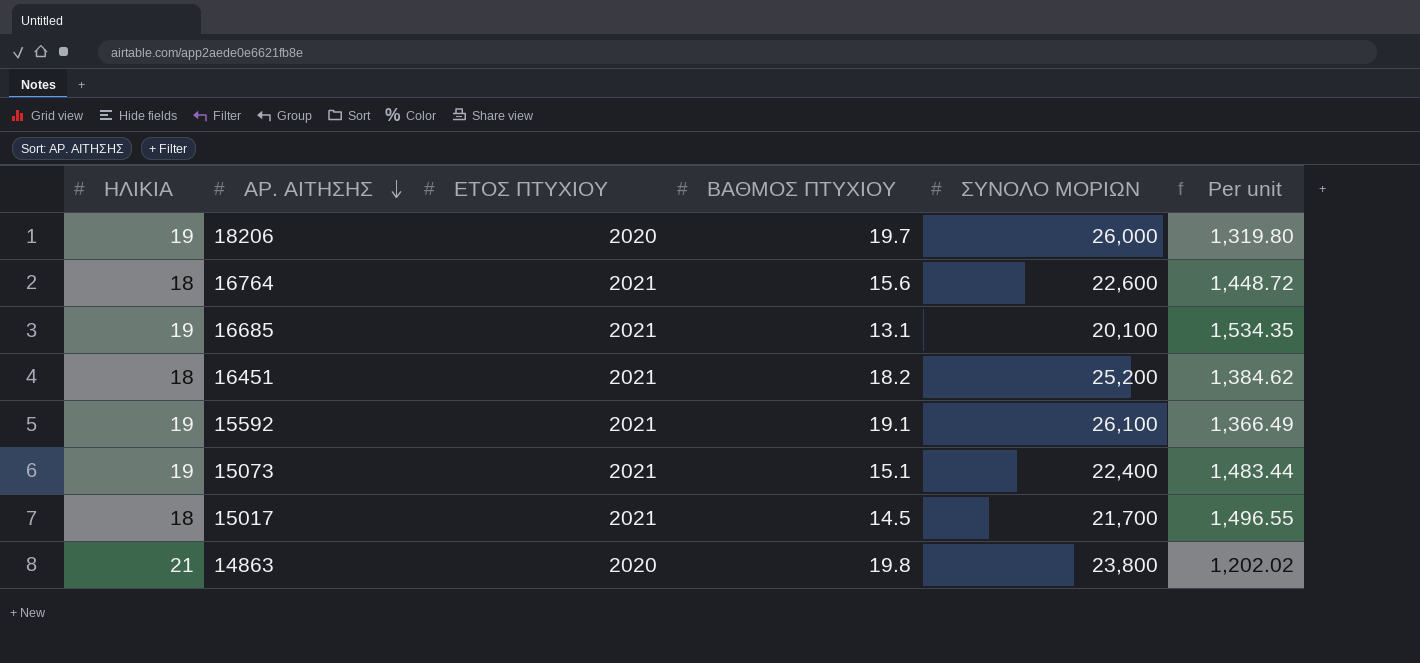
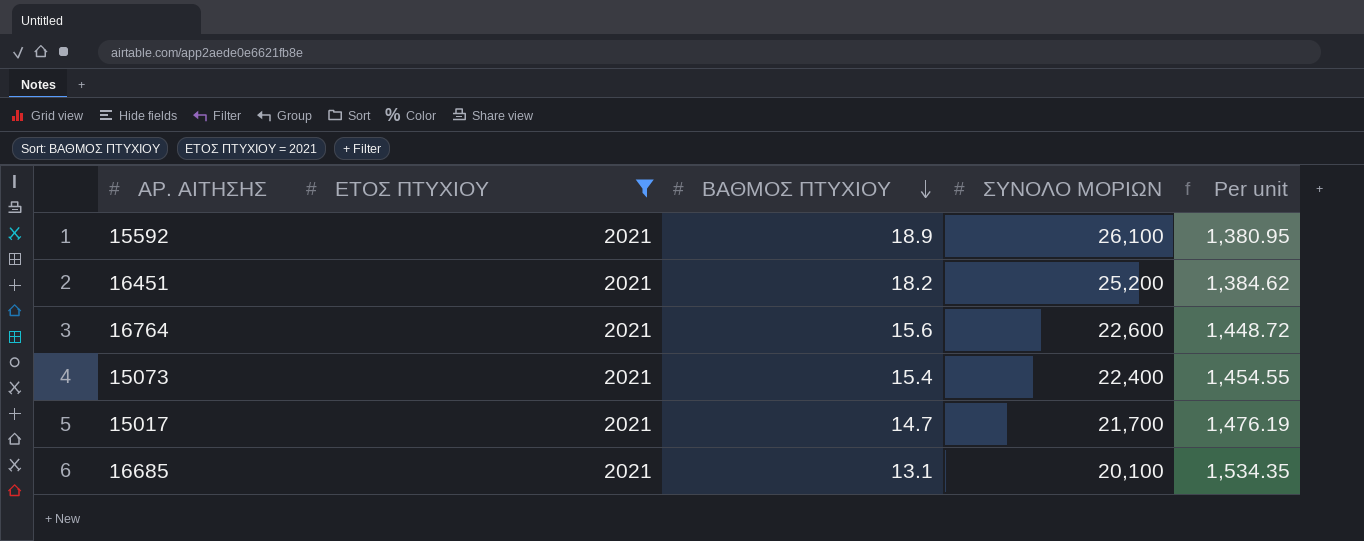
filter: none -> ΕΤΟΣ ΠΤΥΧΙΟΥ = 2021
row order: ΑΡ. ΑΙΤΗΣΗΣ descending -> ΒΑΘΜΟΣ ΠΤΥΧΙΟΥ descending
column ΗΛΙΚΙΑ | position: 1 -> none
15592 | ΒΑΘΜΟΣ ΠΤΥΧΙΟΥ: 19.1 -> 18.9
15592 | Per unit: 1,366.49 -> 1,380.95
15073 | ΒΑΘΜΟΣ ΠΤΥΧΙΟΥ: 15.1 -> 15.4
15073 | Per unit: 1,483.44 -> 1,454.55
15017 | ΒΑΘΜΟΣ ΠΤΥΧΙΟΥ: 14.5 -> 14.7
15017 | Per unit: 1,496.55 -> 1,476.19

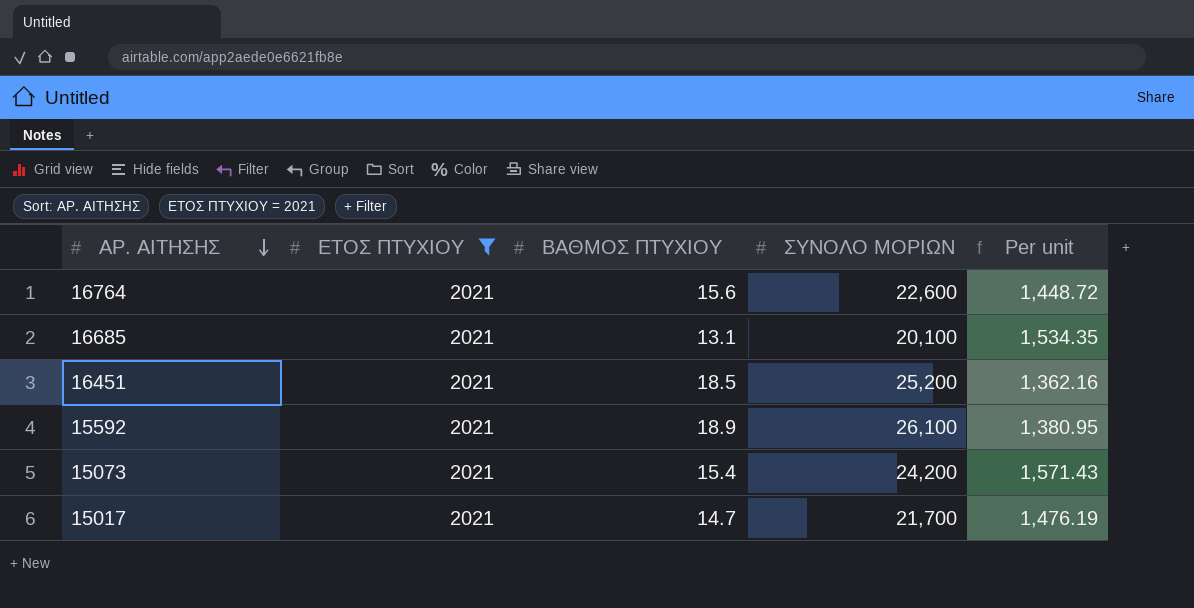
row order: ΒΑΘΜΟΣ ΠΤΥΧΙΟΥ descending -> ΑΡ. ΑΙΤΗΣΗΣ descending
16451 | ΒΑΘΜΟΣ ΠΤΥΧΙΟΥ: 18.2 -> 18.5
16451 | Per unit: 1,384.62 -> 1,362.16
15073 | ΣΥΝΟΛΟ ΜΟΡΙΩΝ: 22,400 -> 24,200
15073 | Per unit: 1,454.55 -> 1,571.43

